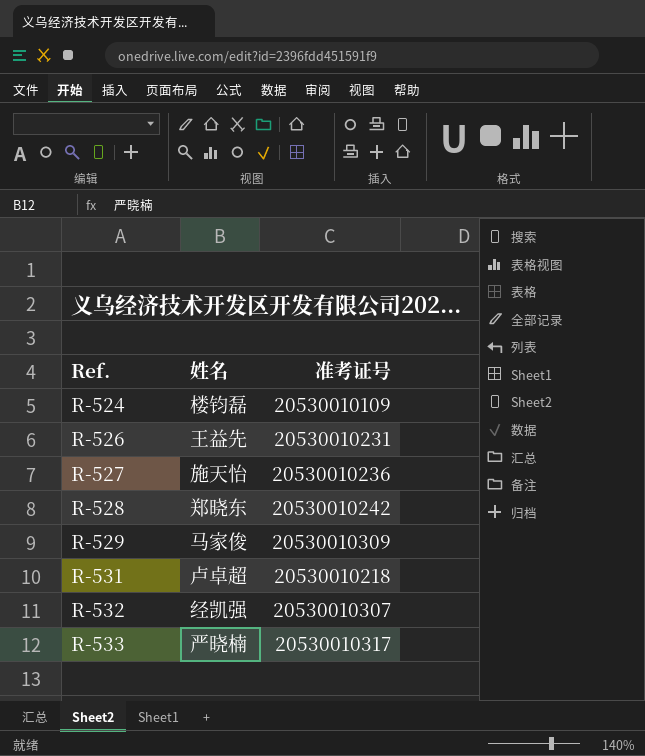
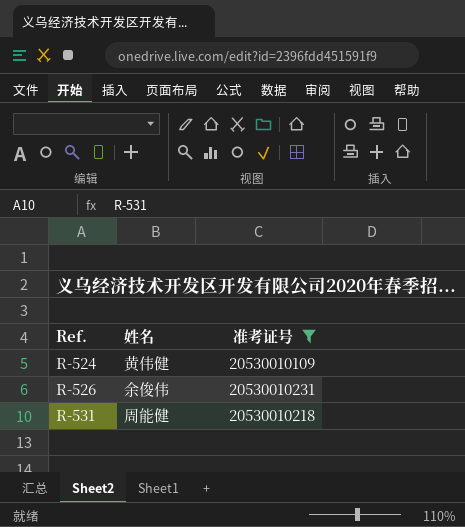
filter: none -> 准考证号 <= 20530010231
R-524 | 姓名: 楼钧磊 -> 黄伟健
R-526 | 姓名: 王益先 -> 余俊伟
R-531 | 姓名: 卢卓超 -> 周能健

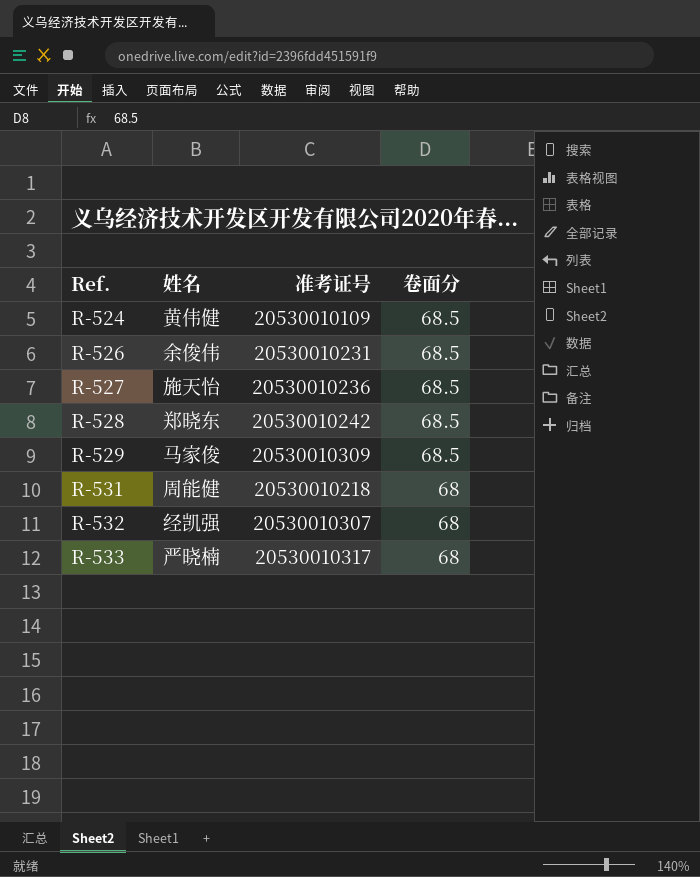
filter: 准考证号 <= 20530010231 -> none
column 卷面分 | position: none -> 4

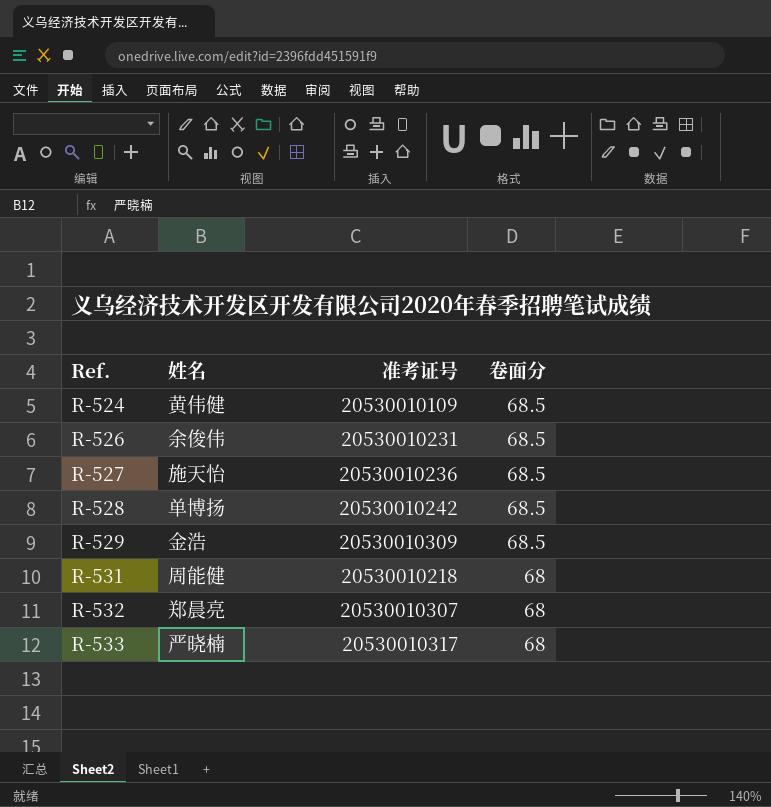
R-528 | 姓名: 郑晓东 -> 单博扬
R-529 | 姓名: 马家俊 -> 金浩
R-532 | 姓名: 经凯强 -> 郑晨亮

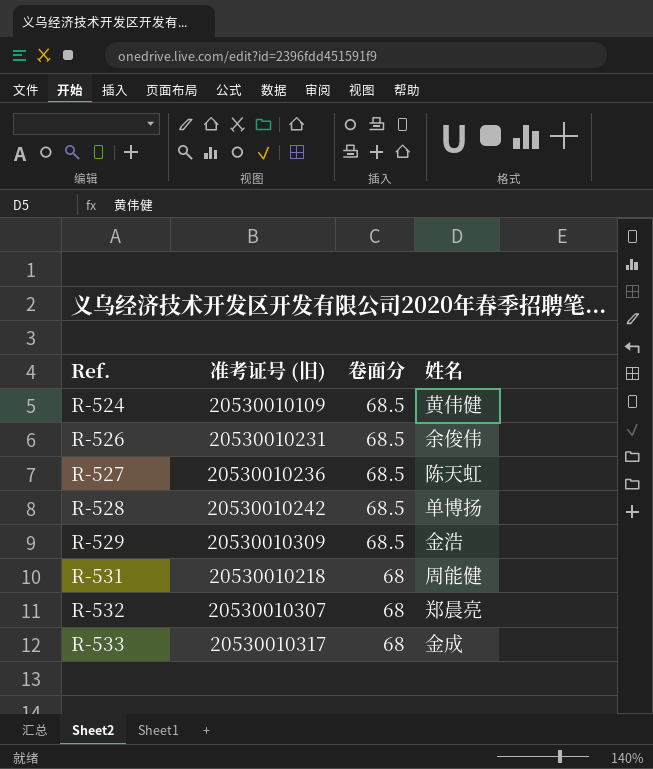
column name: 准考证号 -> 准考证号 (旧)
column 姓名 | position: 2 -> 4
R-527 | 姓名: 施天怡 -> 陈天虹
R-533 | 姓名: 严晓楠 -> 金成

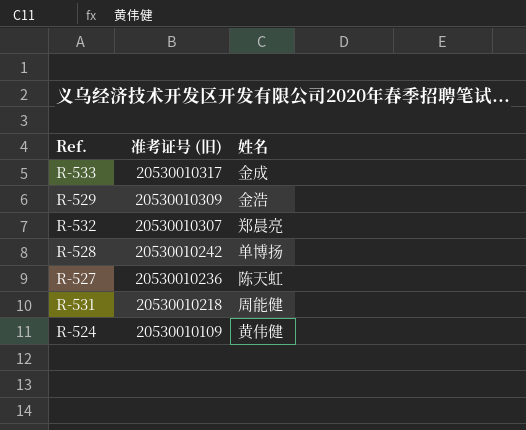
row order: Ref. ascending -> 准考证号 (旧) descending
column 卷面分 | position: 3 -> none
row R-526: 20530010231 | 68.5 | 余俊伟 -> none

